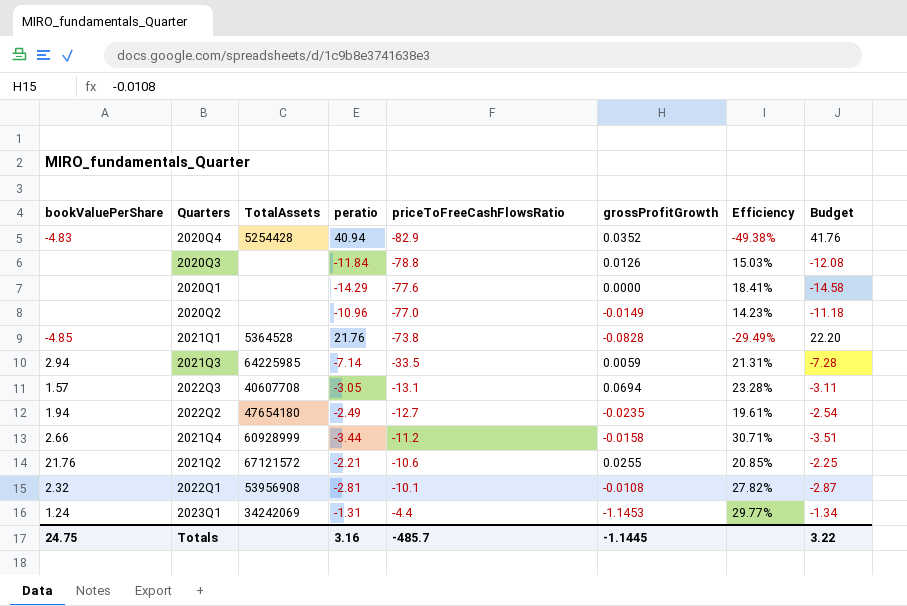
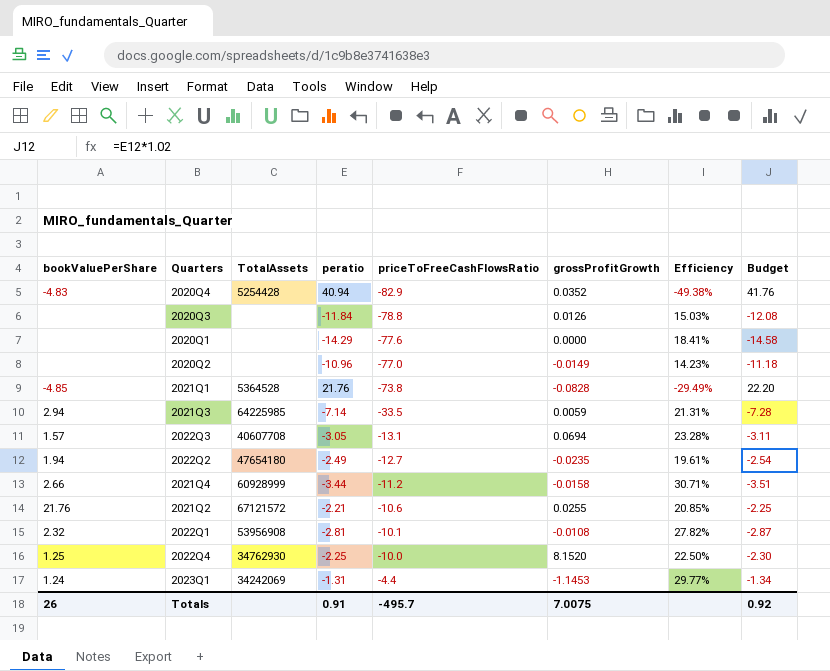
row 2022Q4: none -> 1.25 | 34762930 | -2.25 | -10.0 | 8.1520 | 22.50% | -2.30
Totals | bookValuePerShare: 24.75 -> 26
Totals | peratio: 3.16 -> 0.91
Totals | priceToFreeCashFlowsRatio: -485.7 -> -495.7
Totals | grossProfitGrowth: -1.1445 -> 7.0075
Totals | Budget: 3.22 -> 0.92

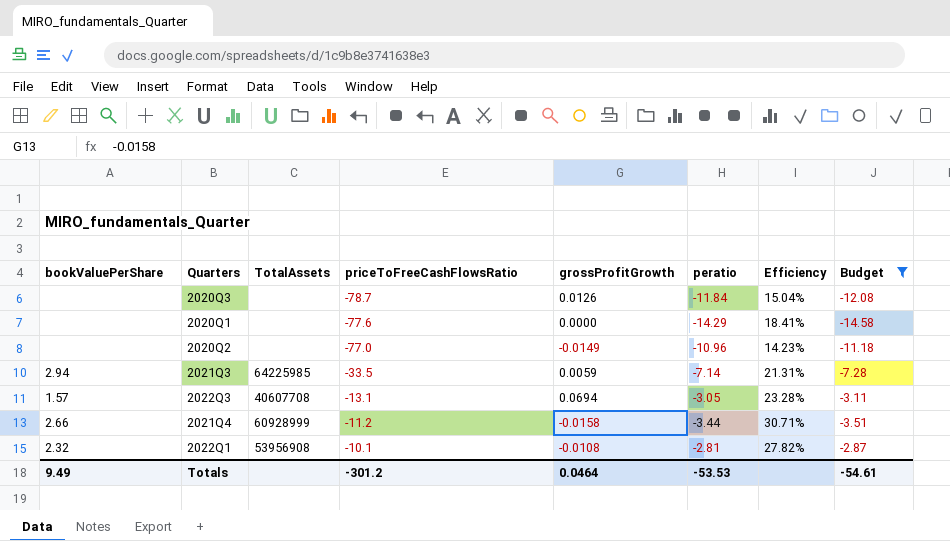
filter: none -> Budget <= -2.87
column peratio | position: 4 -> 6
2020Q3 | priceToFreeCashFlowsRatio: -78.8 -> -78.7
2020Q3 | Efficiency: 15.03% -> 15.04%
Totals | bookValuePerShare: 26 -> 9.49
Totals | priceToFreeCashFlowsRatio: -495.7 -> -301.2
Totals | grossProfitGrowth: 7.0075 -> 0.0464
Totals | peratio: 0.91 -> -53.53
Totals | Budget: 0.92 -> -54.61

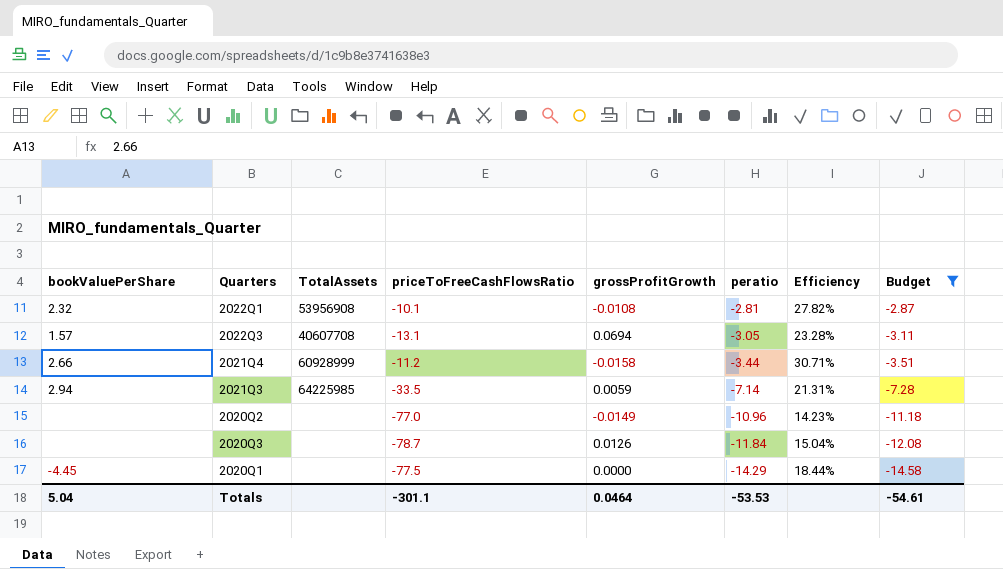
row order: priceToFreeCashFlowsRatio ascending -> peratio descending
2020Q1 | bookValuePerShare: none -> -4.45
2020Q1 | priceToFreeCashFlowsRatio: -77.6 -> -77.5
2020Q1 | Efficiency: 18.41% -> 18.44%
Totals | bookValuePerShare: 9.49 -> 5.04
Totals | priceToFreeCashFlowsRatio: -301.2 -> -301.1

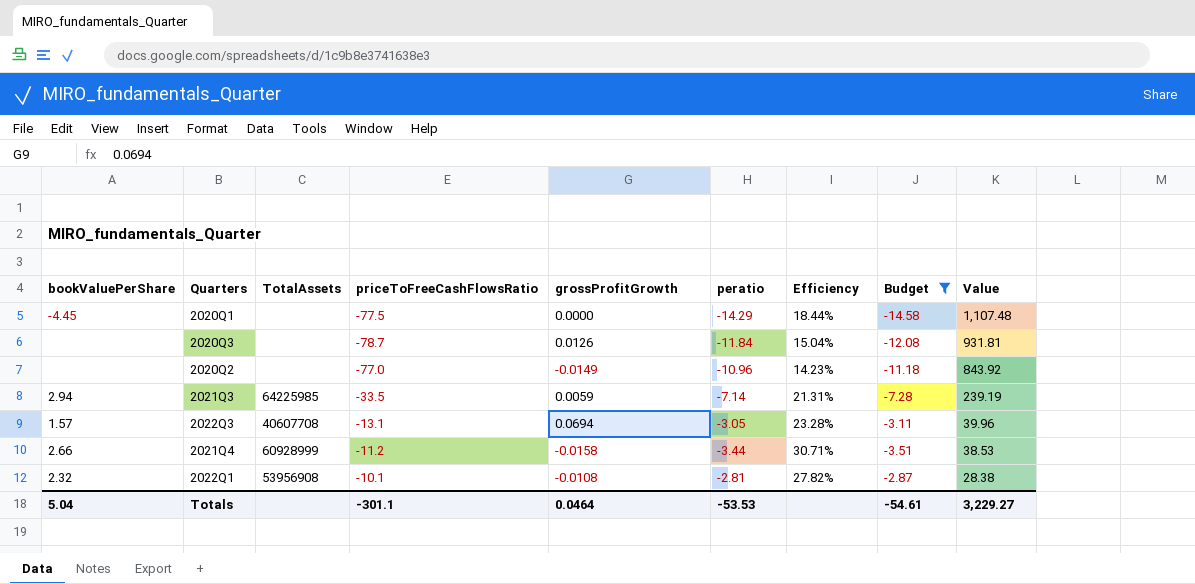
row order: peratio descending -> Value descending
column Value | formula: none -> [priceToFreeCashFlowsRatio] * [peratio]

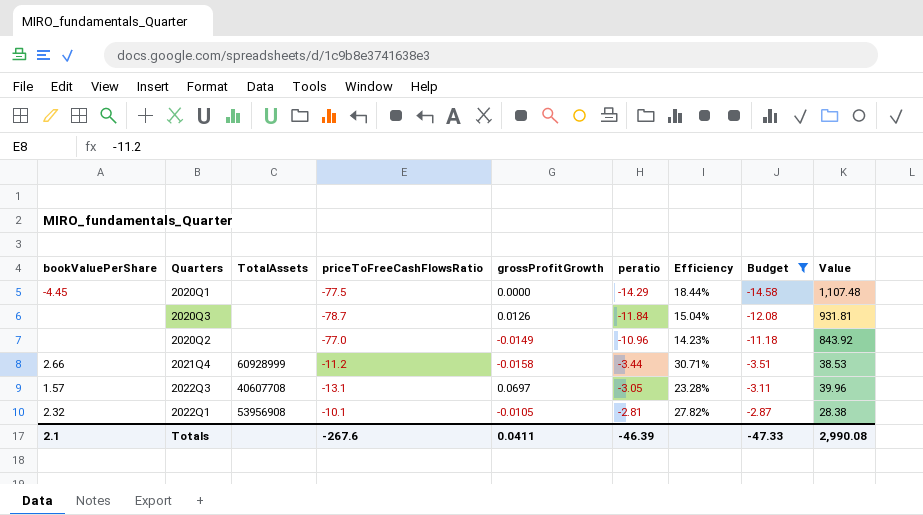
row order: Value descending -> peratio ascending
row 2021Q3: 2.94 | 64225985 | -33.5 | 0.0059 | -7.14 | 21.31% | -7.28 | 239.19 -> none
2022Q3 | grossProfitGrowth: 0.0694 -> 0.0697
2022Q1 | grossProfitGrowth: -0.0108 -> -0.0105
Totals | bookValuePerShare: 5.04 -> 2.1
Totals | priceToFreeCashFlowsRatio: -301.1 -> -267.6
Totals | grossProfitGrowth: 0.0464 -> 0.0411
Totals | peratio: -53.53 -> -46.39
Totals | Budget: -54.61 -> -47.33
Totals | Value: 3,229.27 -> 2,990.08

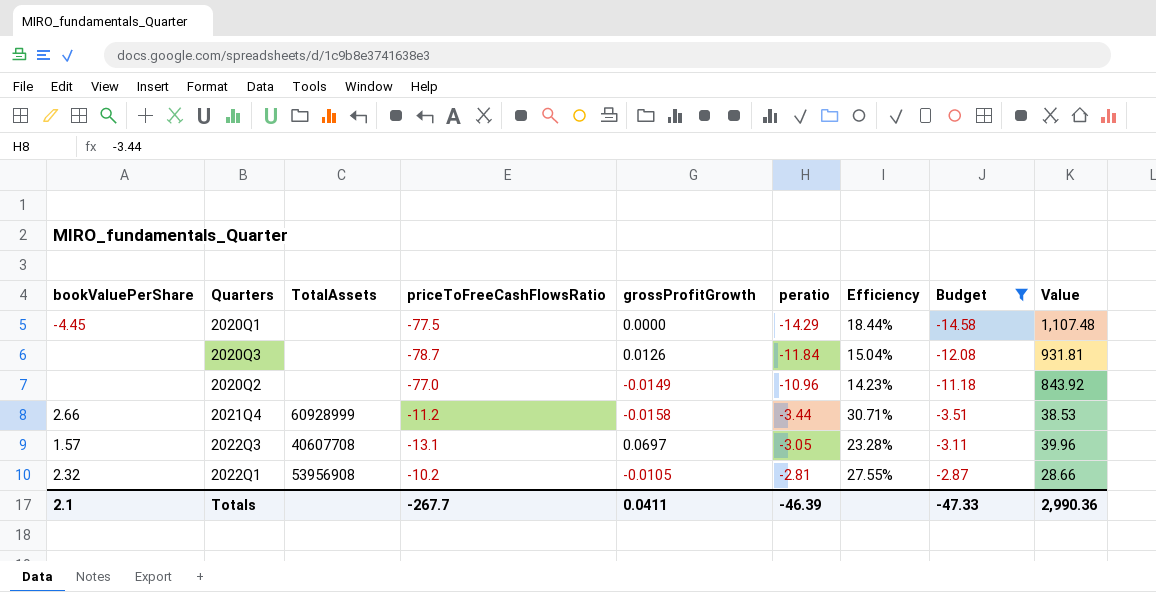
2022Q1 | priceToFreeCashFlowsRatio: -10.1 -> -10.2
2022Q1 | Efficiency: 27.82% -> 27.55%
2022Q1 | Value: 28.38 -> 28.66
Totals | priceToFreeCashFlowsRatio: -267.6 -> -267.7
Totals | Value: 2,990.08 -> 2,990.36

